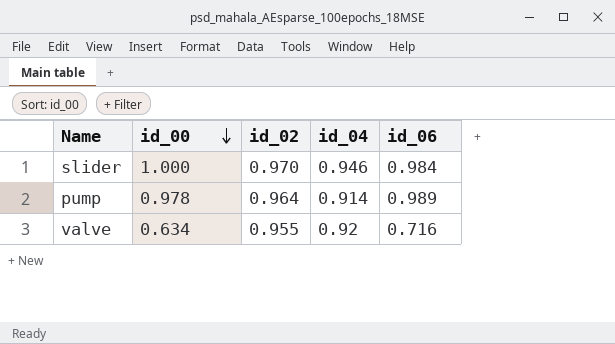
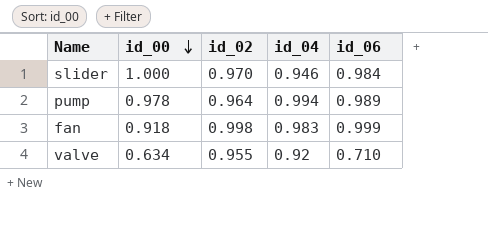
pump | id_04: 0.914 -> 0.994
row fan: none -> 0.918 | 0.998 | 0.983 | 0.999
valve | id_06: 0.716 -> 0.710

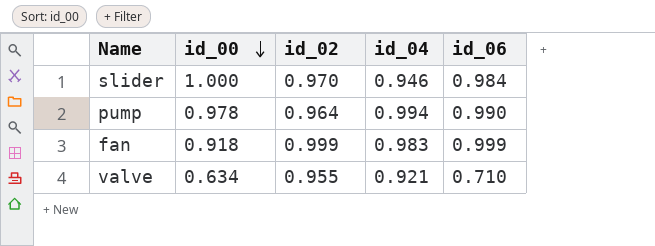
pump | id_06: 0.989 -> 0.990
fan | id_02: 0.998 -> 0.999
valve | id_04: 0.92 -> 0.921

